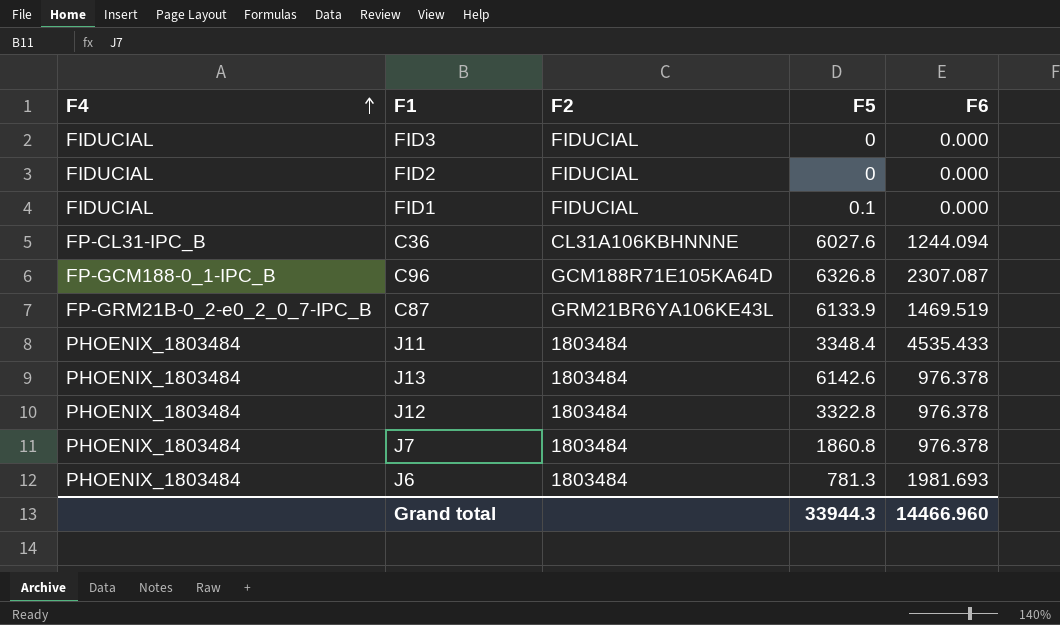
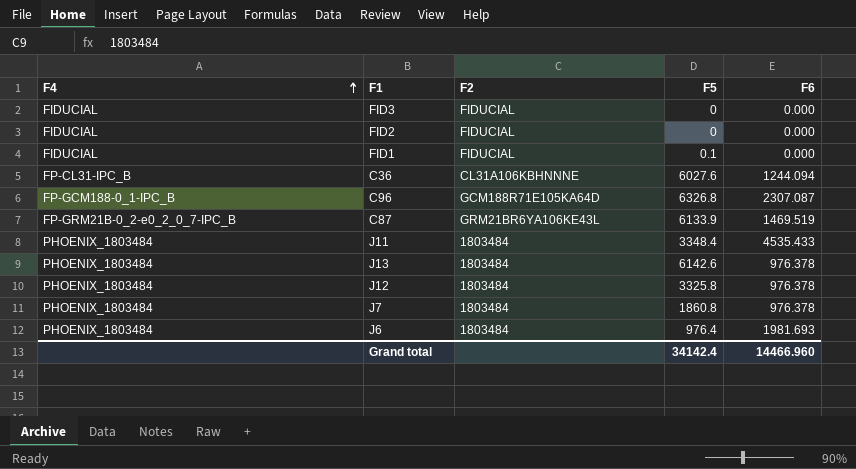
J12 | F5: 3322.8 -> 3325.8
J6 | F5: 781.3 -> 976.4
Grand total | F5: 33944.3 -> 34142.4

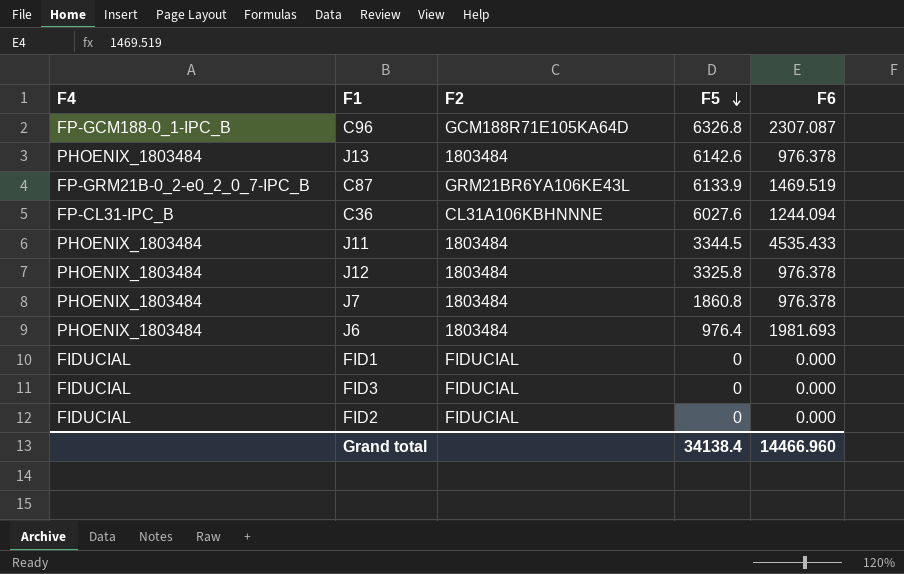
row order: F4 ascending -> F5 descending
J11 | F5: 3348.4 -> 3344.5
FID1 | F5: 0.1 -> 0
Grand total | F5: 34142.4 -> 34138.4

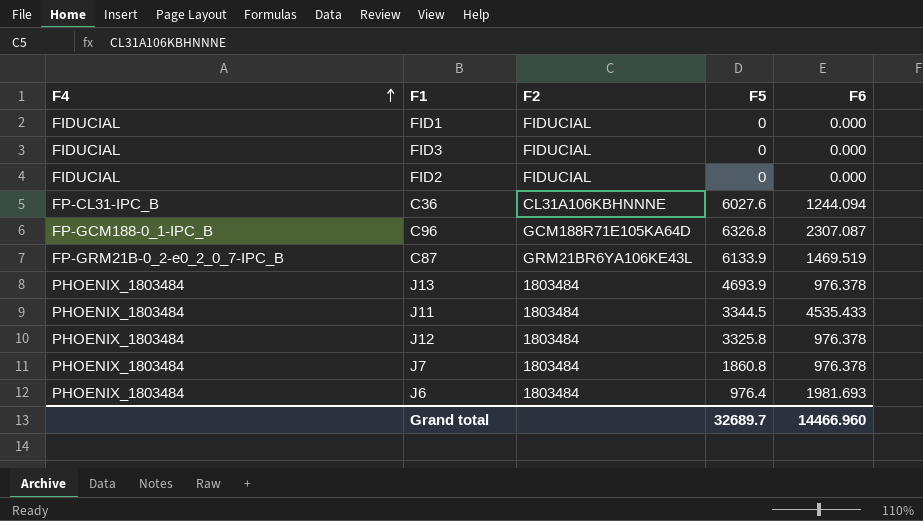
row order: F5 descending -> F4 ascending
J13 | F5: 6142.6 -> 4693.9
Grand total | F5: 34138.4 -> 32689.7

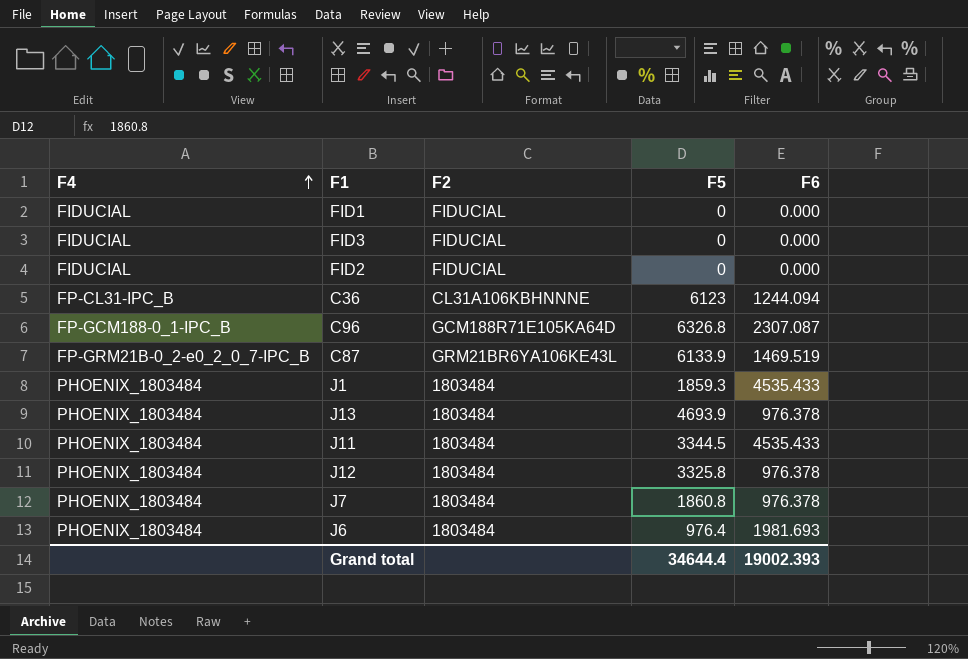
C36 | F5: 6027.6 -> 6123
row J1: none -> PHOENIX_1803484 | 1803484 | 1859.3 | 4535.433
Grand total | F5: 32689.7 -> 34644.4
Grand total | F6: 14466.960 -> 19002.393

